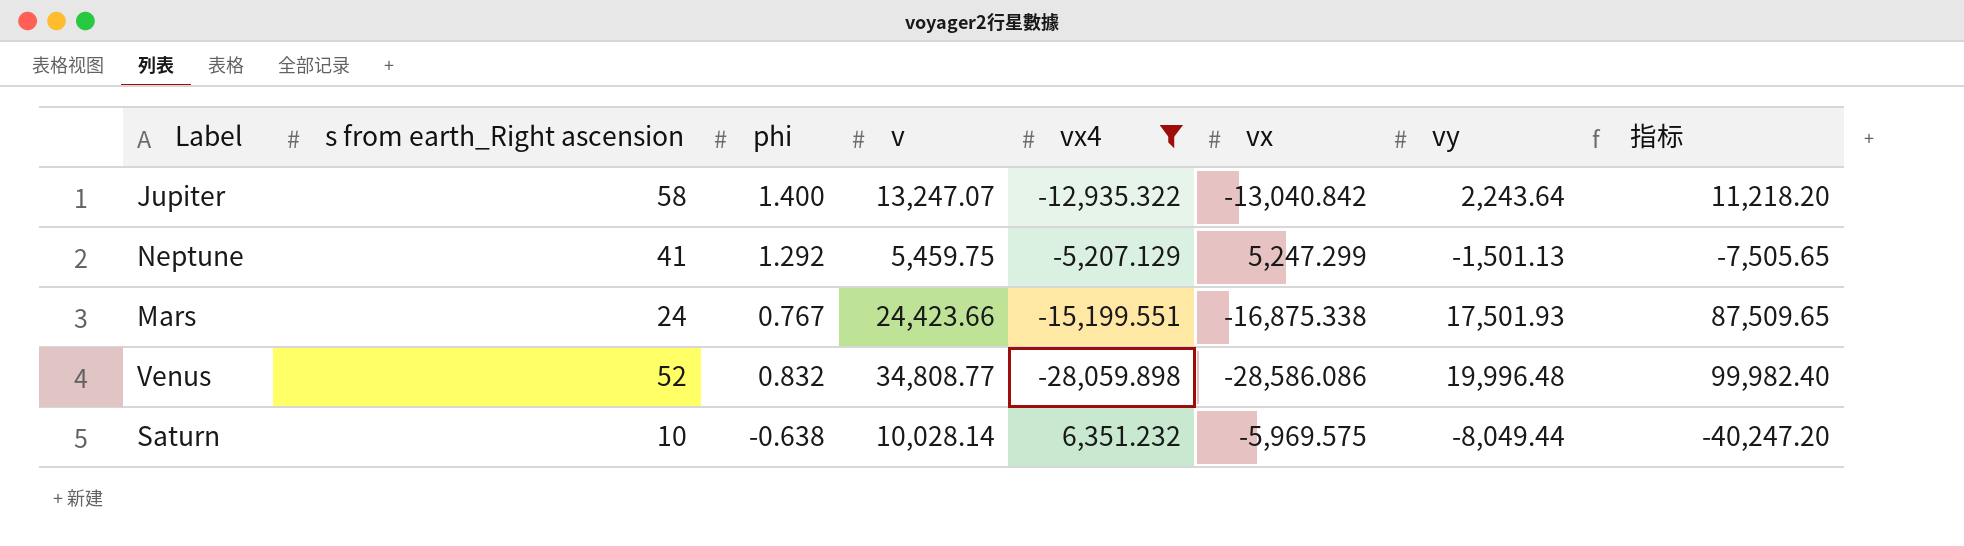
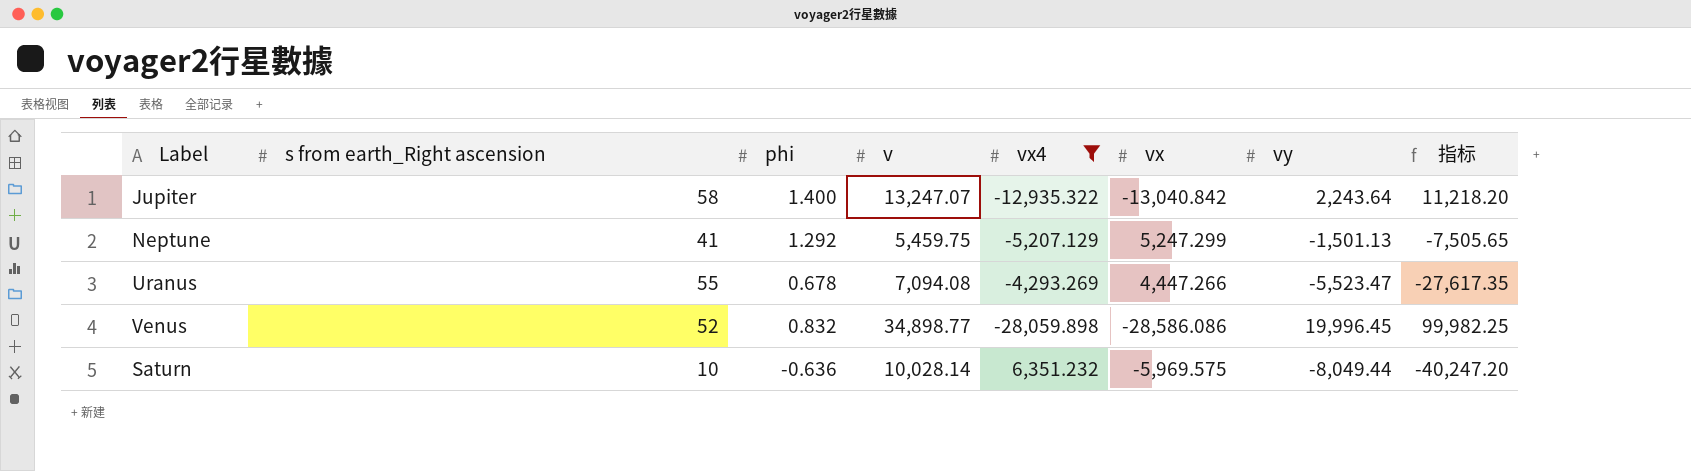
row Mars: 24 | 0.767 | 24,423.66 | -15,199.551 | -16,875.338 | 17,501.93 | 87,509.65 -> none
row Uranus: none -> 55 | 0.678 | 7,094.08 | -4,293.269 | 4,447.266 | -5,523.47 | -27,617.35
Venus | v: 34,808.77 -> 34,898.77
Venus | vy: 19,996.48 -> 19,996.45
Venus | 指标: 99,982.40 -> 99,982.25
Saturn | phi: -0.638 -> -0.636

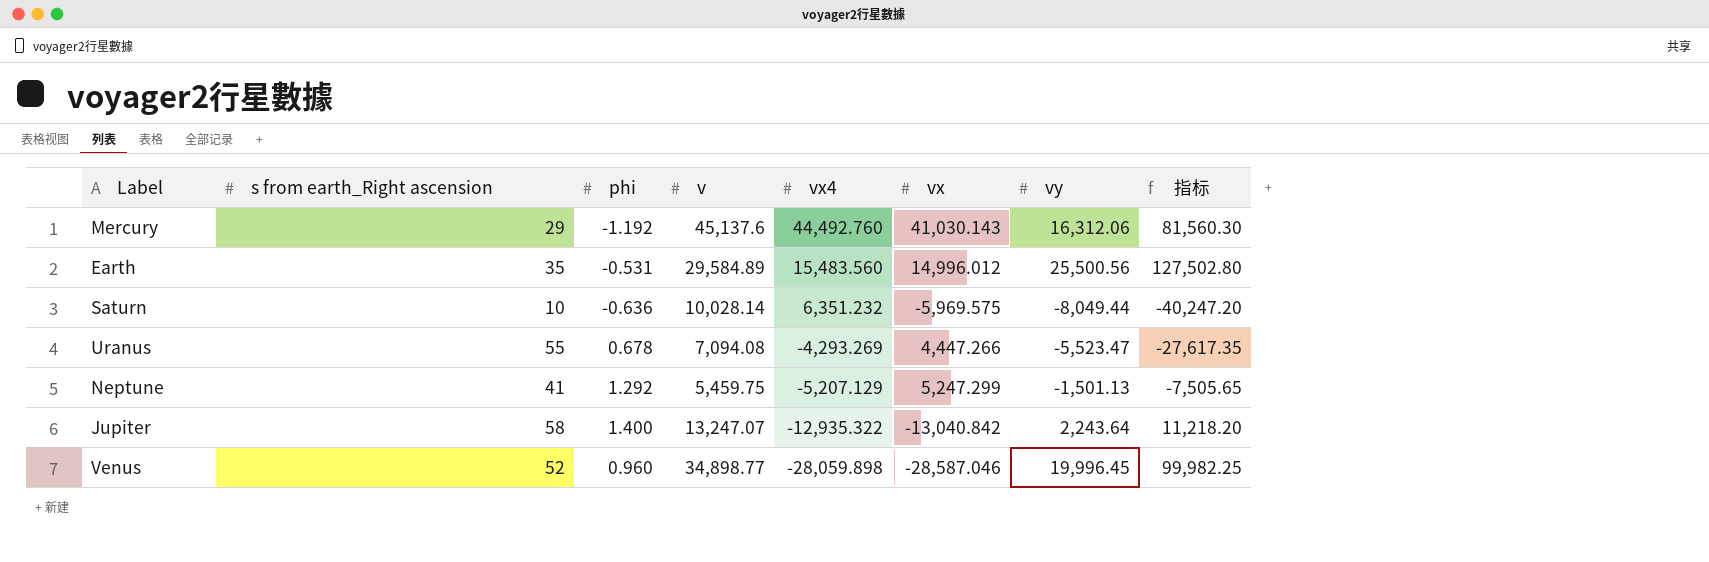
filter: vx4 <= 6,351.232 -> none
row order: none -> vx4 descending
Venus | phi: 0.832 -> 0.960
Venus | vx: -28,586.086 -> -28,587.046

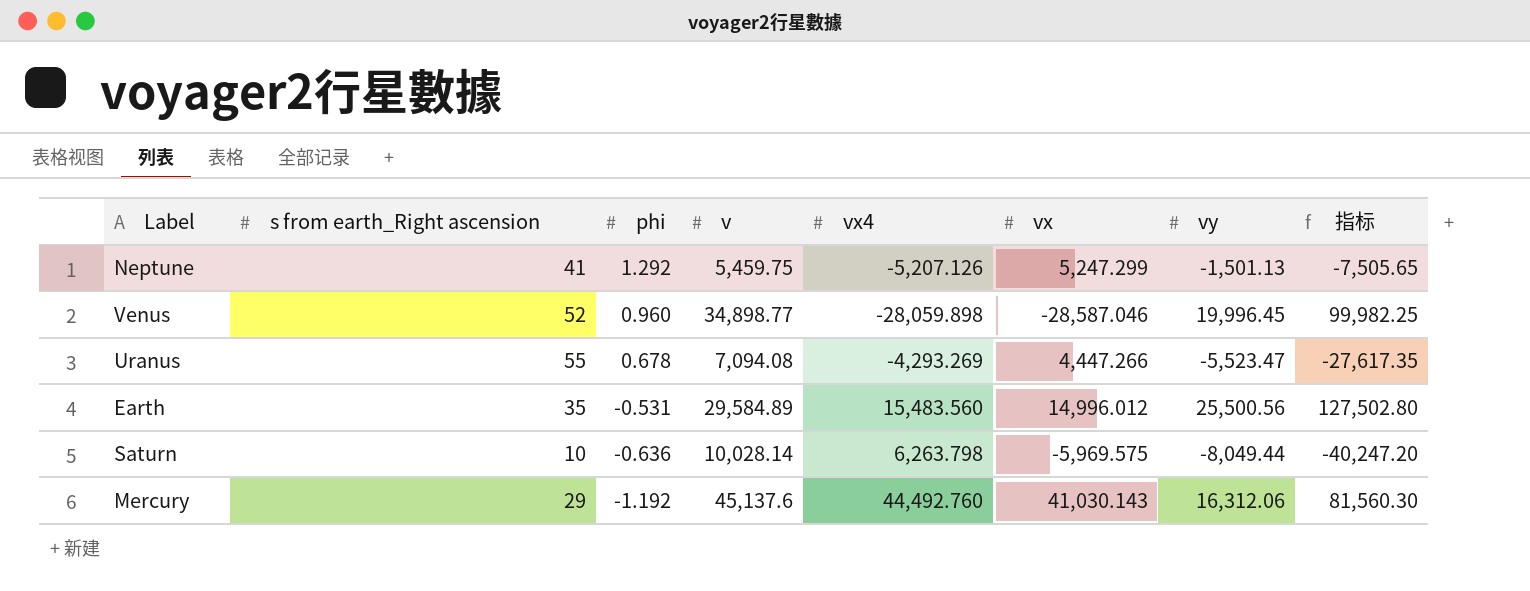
row order: vx4 descending -> phi descending
row Jupiter: 58 | 1.400 | 13,247.07 | -12,935.322 | -13,040.842 | 2,243.64 | 11,218.20 -> none
Neptune | vx4: -5,207.129 -> -5,207.126
Saturn | vx4: 6,351.232 -> 6,263.798

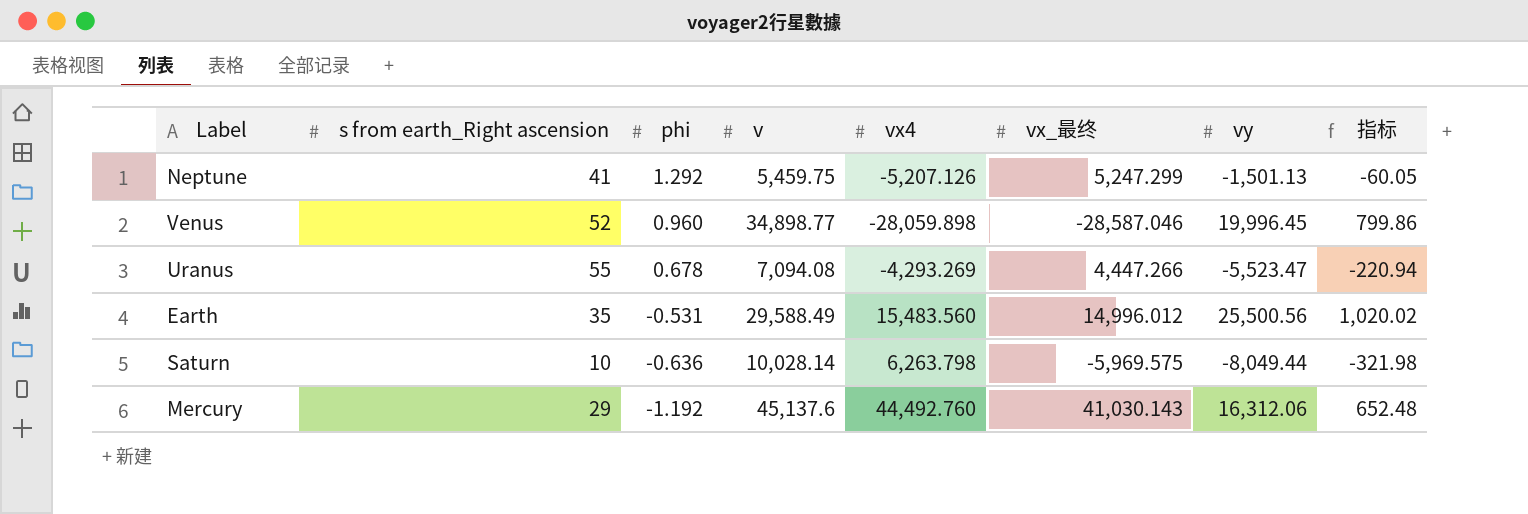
column name: vx -> vx_最终
column 指标 | formula: [vy] * 5 -> [vy] * 0.04
Earth | v: 29,584.89 -> 29,588.49

